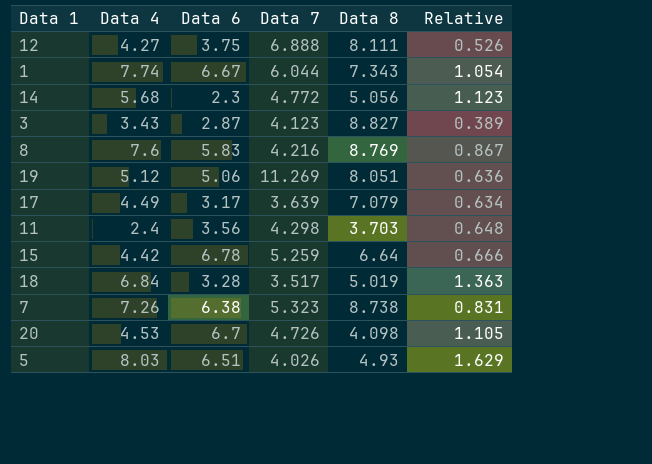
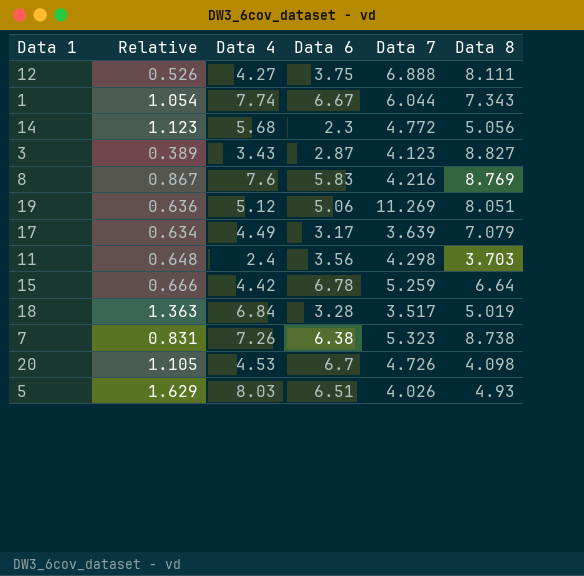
column Relative | position: 6 -> 2

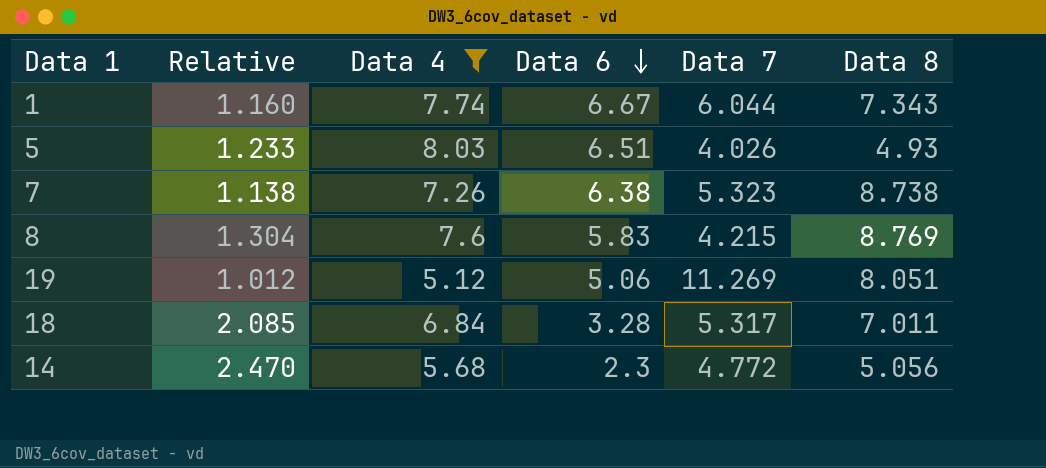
filter: none -> Data 4 >= 5.12
row order: none -> Data 6 descending
column Relative | formula: [Data 4] / [Data 8] -> [Data 4] / [Data 6]
8 | Data 7: 4.216 -> 4.215
18 | Data 7: 3.517 -> 5.317
18 | Data 8: 5.019 -> 7.011

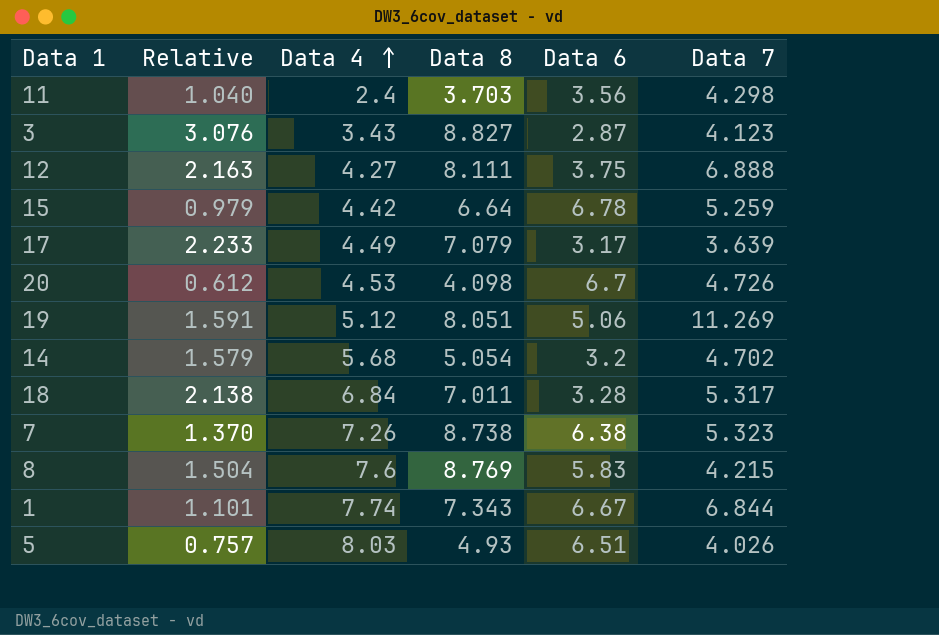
filter: Data 4 >= 5.12 -> none
row order: Data 6 descending -> Data 4 ascending
column Relative | formula: [Data 4] / [Data 6] -> [Data 8] / [Data 6]
column Data 8 | position: 6 -> 4
14 | Data 8: 5.056 -> 5.054
14 | Data 6: 2.3 -> 3.2
14 | Data 7: 4.772 -> 4.702
1 | Data 7: 6.044 -> 6.844

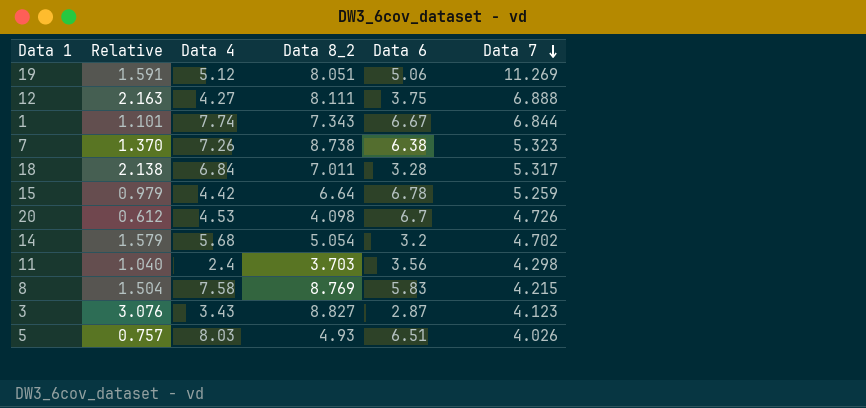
row order: Data 4 ascending -> Data 7 descending
column name: Data 8 -> Data 8_2
row 17: 2.233 | 4.49 | 7.079 | 3.17 | 3.639 -> none
8 | Data 4: 7.6 -> 7.58

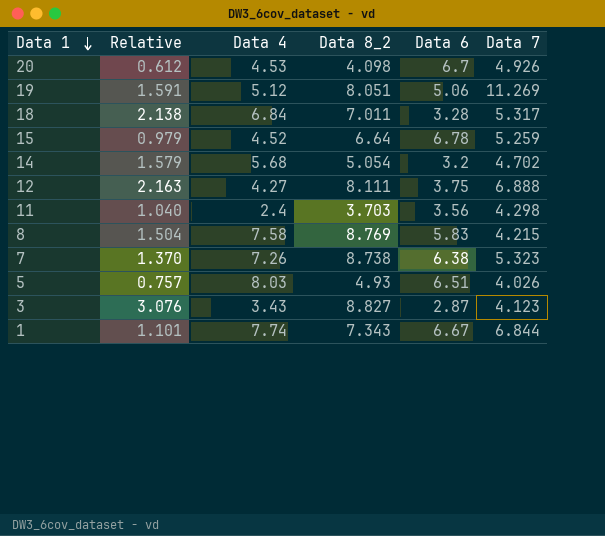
row order: Data 7 descending -> Data 1 descending
20 | Data 7: 4.726 -> 4.926
15 | Data 4: 4.42 -> 4.52

